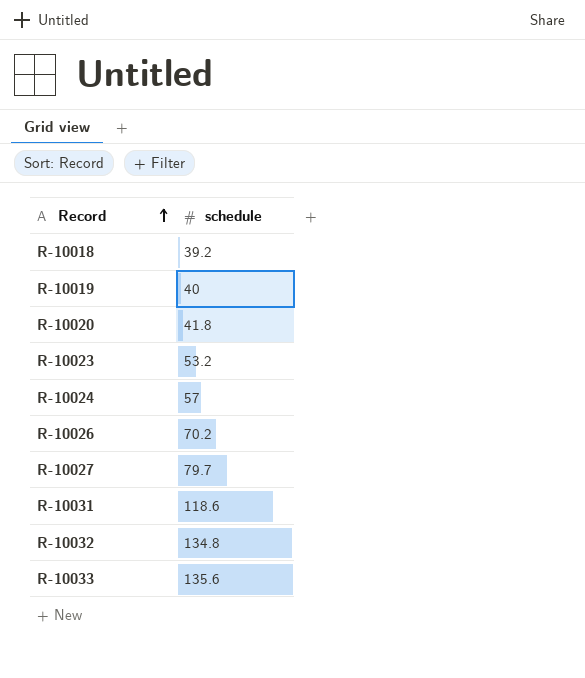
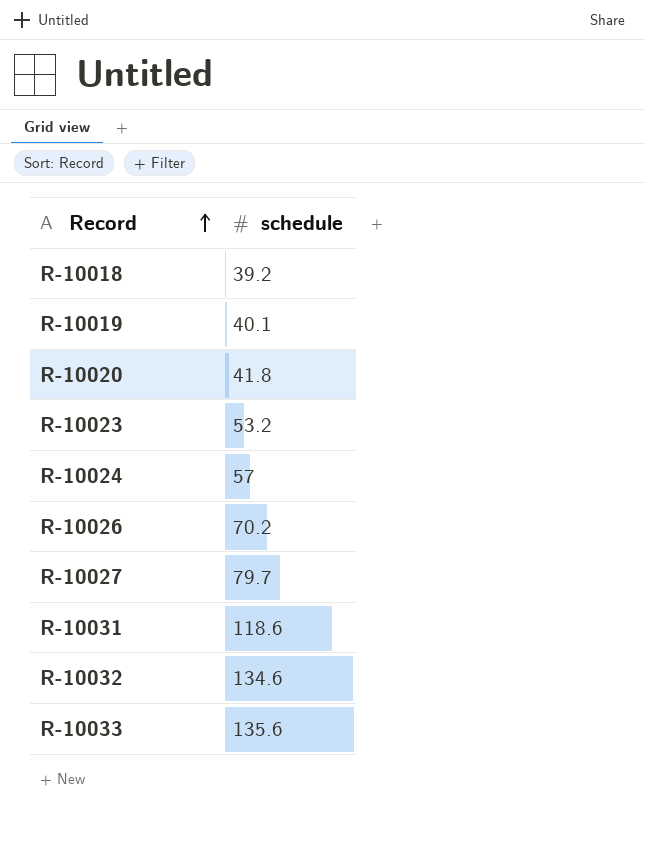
R-10019 | schedule: 40 -> 40.1
R-10032 | schedule: 134.8 -> 134.6

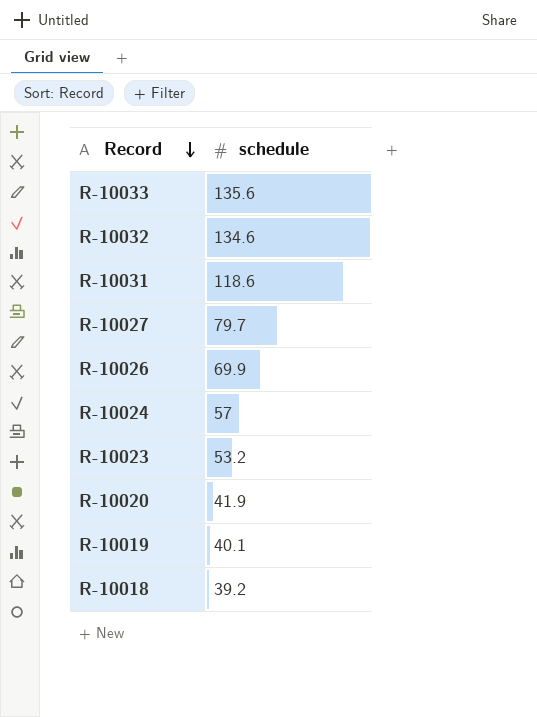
row order: Record ascending -> Record descending
R-10026 | schedule: 70.2 -> 69.9
R-10020 | schedule: 41.8 -> 41.9

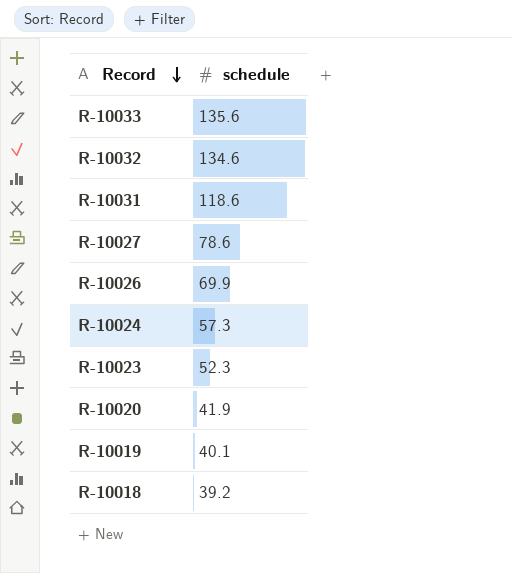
R-10027 | schedule: 79.7 -> 78.6
R-10024 | schedule: 57 -> 57.3
R-10023 | schedule: 53.2 -> 52.3

